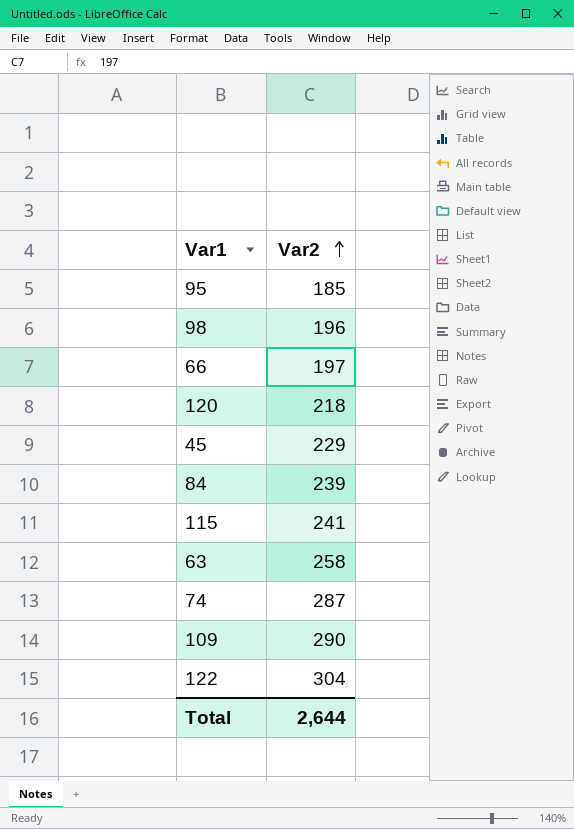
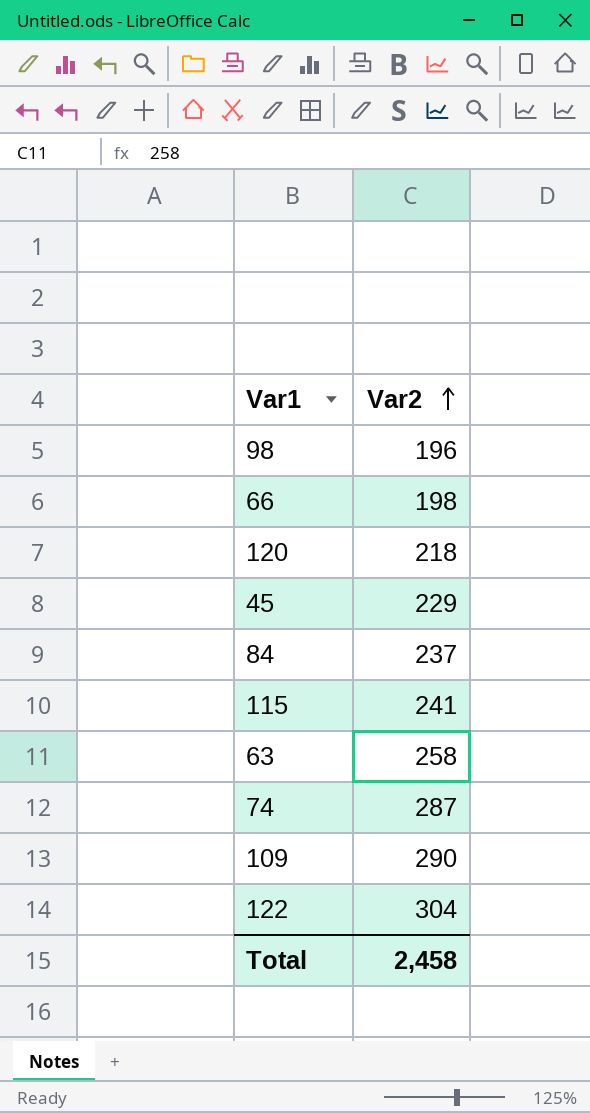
row 95: 185 -> none
66 | Var2: 197 -> 198
84 | Var2: 239 -> 237
Total | Var2: 2,644 -> 2,458

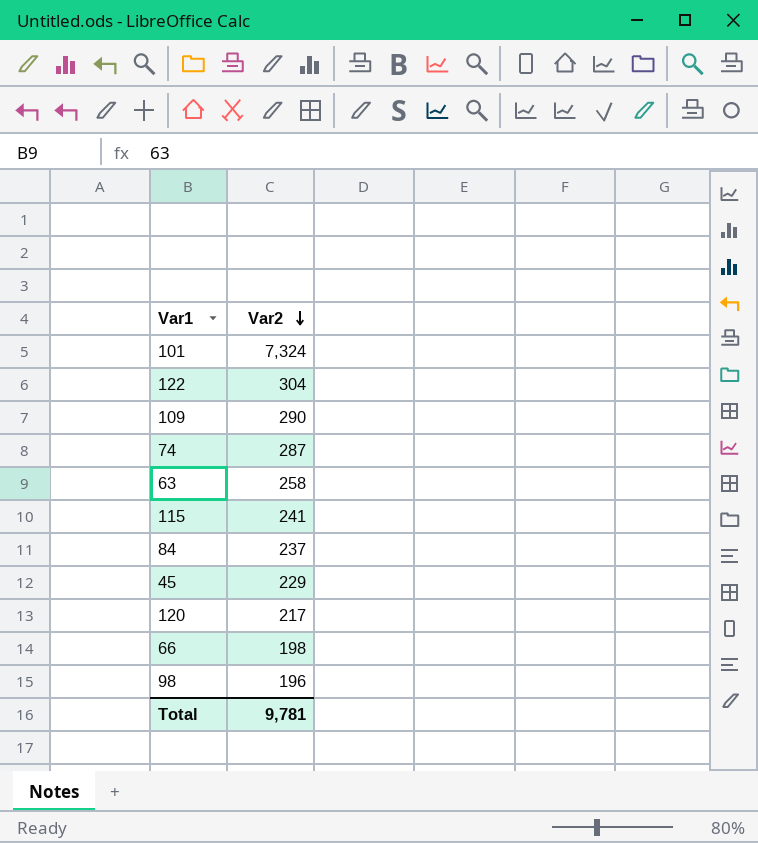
row order: Var2 ascending -> Var2 descending
row 101: none -> 7,324
120 | Var2: 218 -> 217
Total | Var2: 2,458 -> 9,781

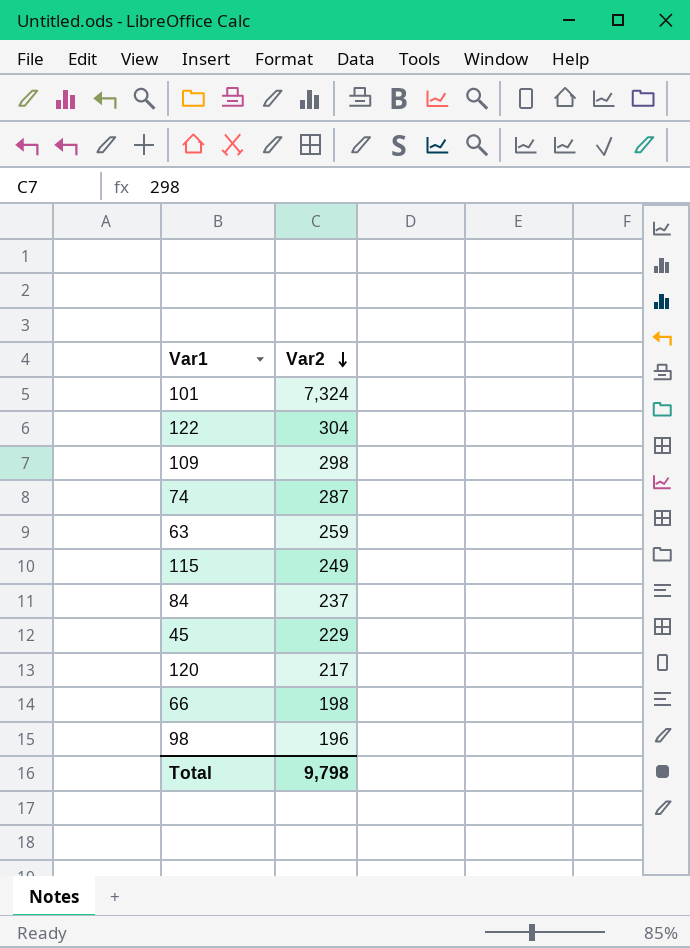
109 | Var2: 290 -> 298
63 | Var2: 258 -> 259
115 | Var2: 241 -> 249
Total | Var2: 9,781 -> 9,798

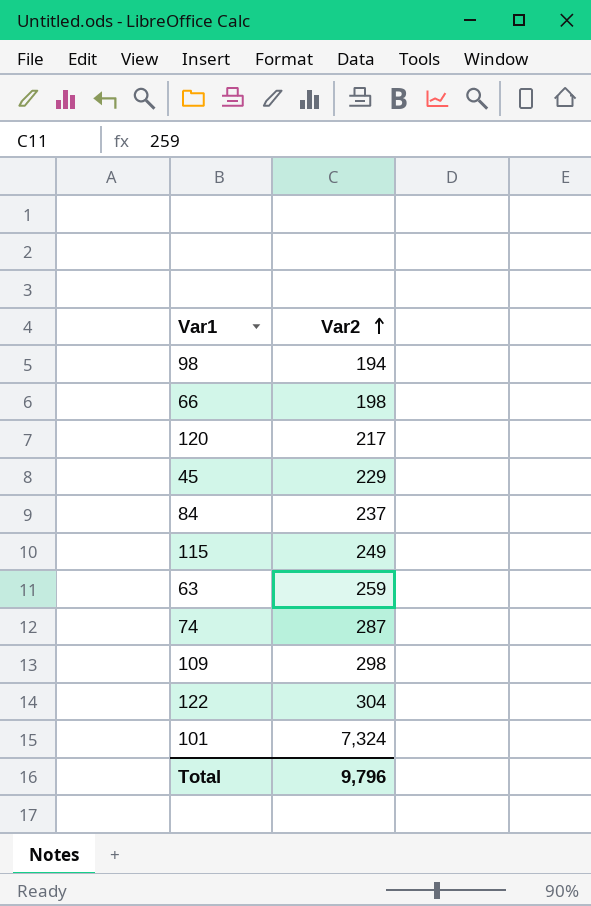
row order: Var2 descending -> Var2 ascending
98 | Var2: 196 -> 194
Total | Var2: 9,798 -> 9,796

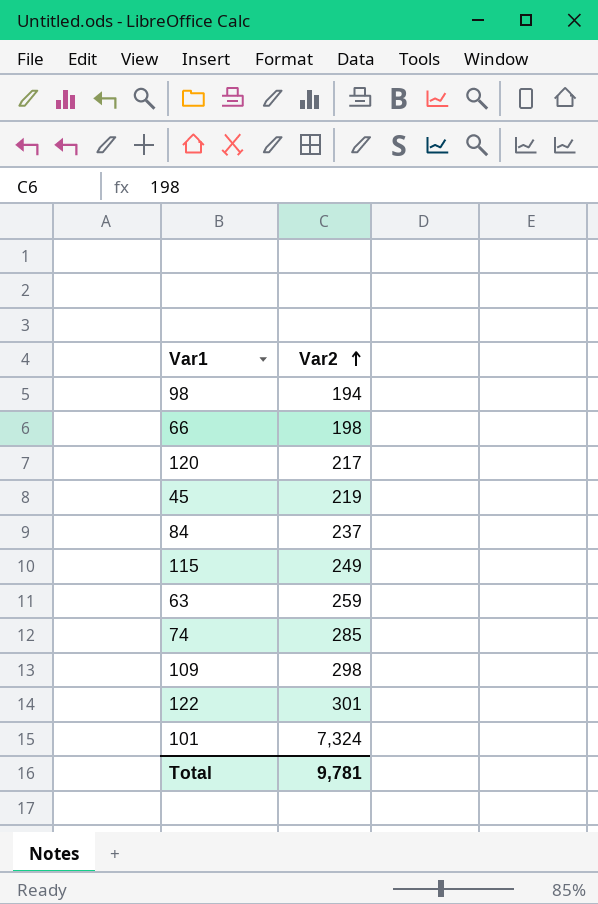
45 | Var2: 229 -> 219
74 | Var2: 287 -> 285
122 | Var2: 304 -> 301
Total | Var2: 9,796 -> 9,781

